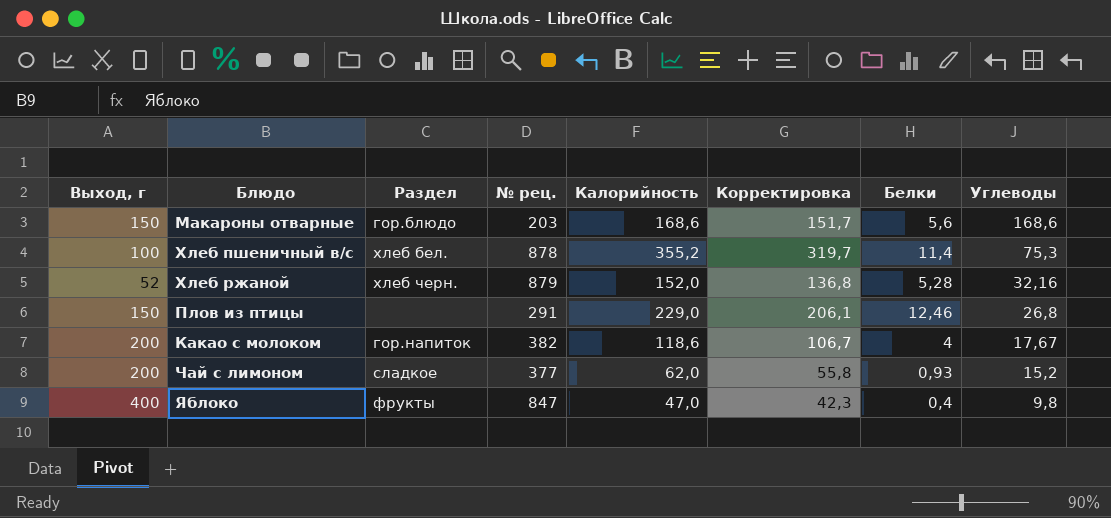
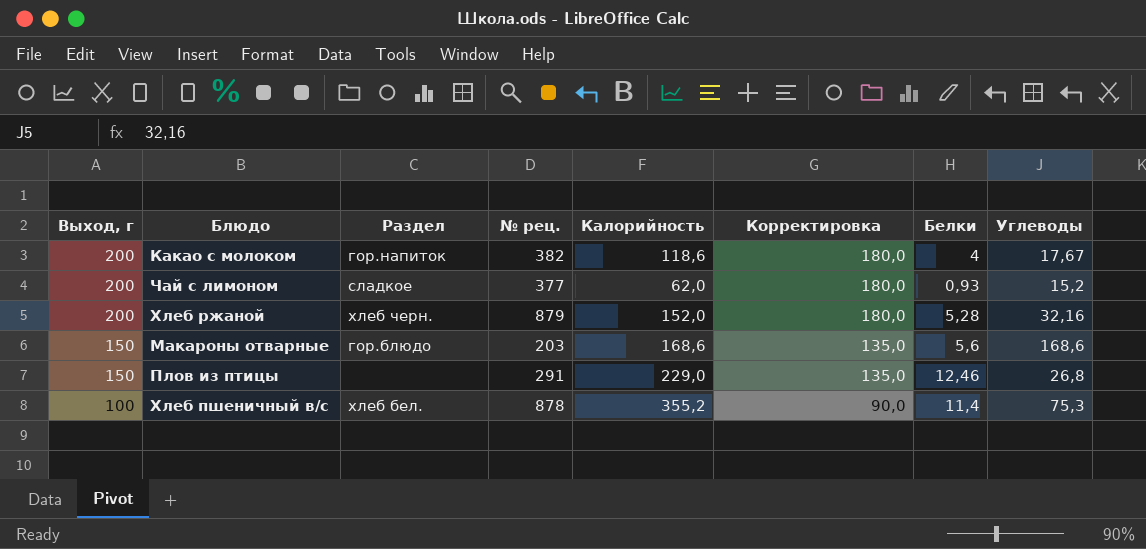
row order: Углеводы descending -> Выход, г descending
column Корректировка | formula: [Калорийность] * 0,9 -> [Выход, г] * 0,9
row Яблоко: 400 | фрукты | 847 | 47,0 | 42,3 | 0,4 | 9,8 -> none
Хлеб ржаной | Выход, г: 52 -> 200

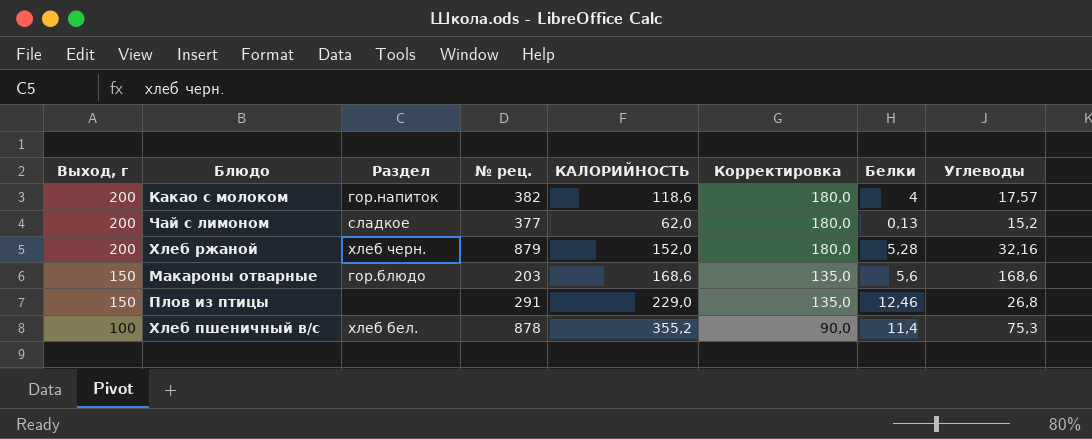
column name: Калорийность -> КАЛОРИЙНОСТЬ
Какао с молоком | Углеводы: 17,67 -> 17,57
Чай с лимоном | Белки: 0,93 -> 0,13

